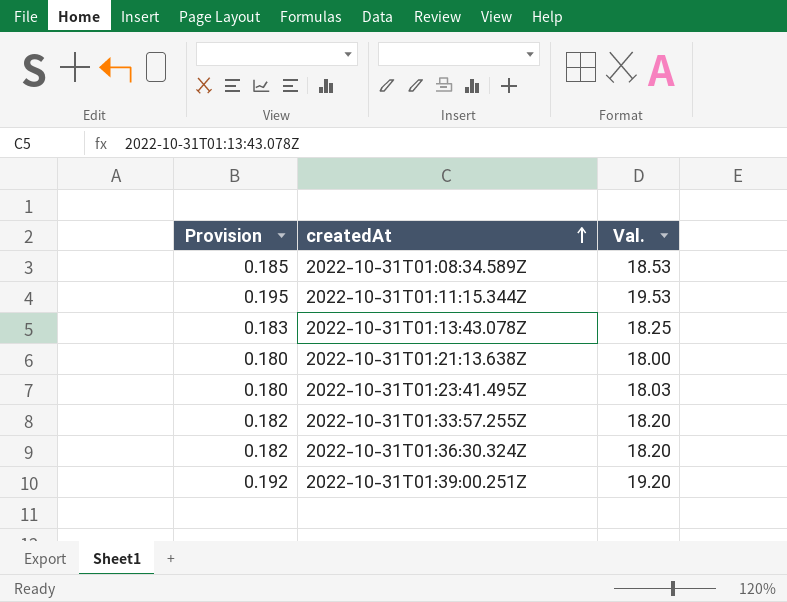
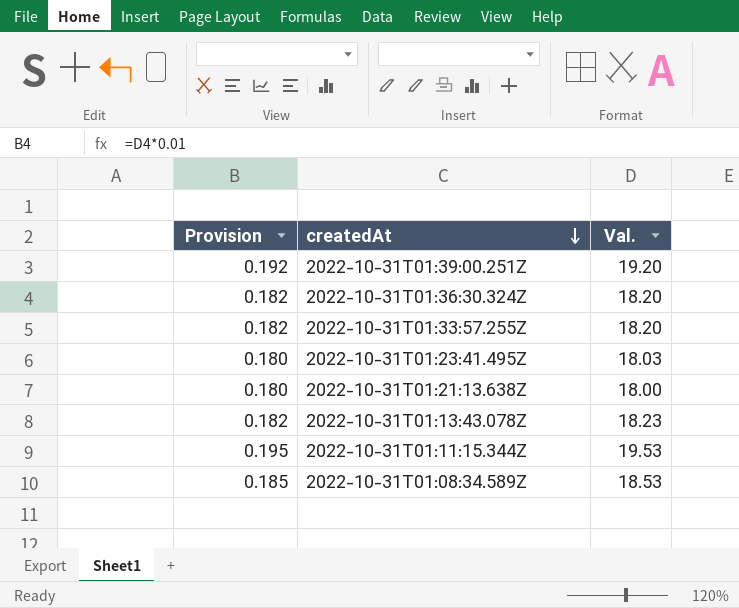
row order: createdAt ascending -> createdAt descending
2022-10-31T01:13:43.078Z | Provision: 0.183 -> 0.182
2022-10-31T01:13:43.078Z | Val.: 18.25 -> 18.23

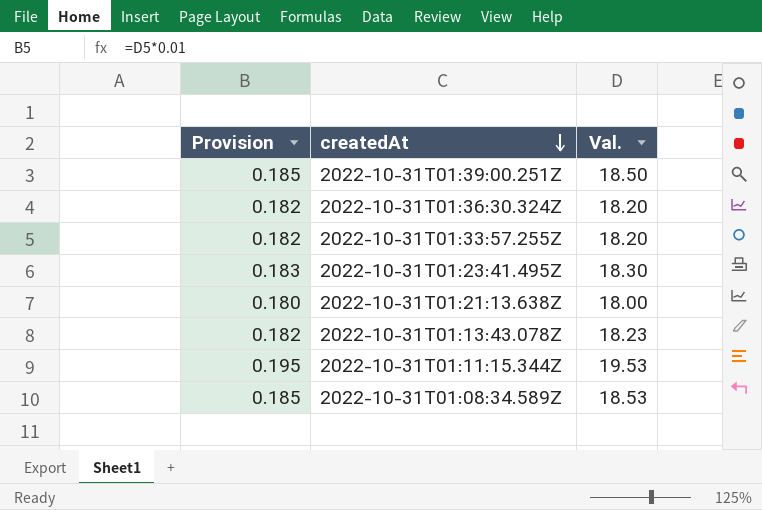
2022-10-31T01:39:00.251Z | Provision: 0.192 -> 0.185
2022-10-31T01:39:00.251Z | Val.: 19.20 -> 18.50
2022-10-31T01:23:41.495Z | Provision: 0.180 -> 0.183
2022-10-31T01:23:41.495Z | Val.: 18.03 -> 18.30

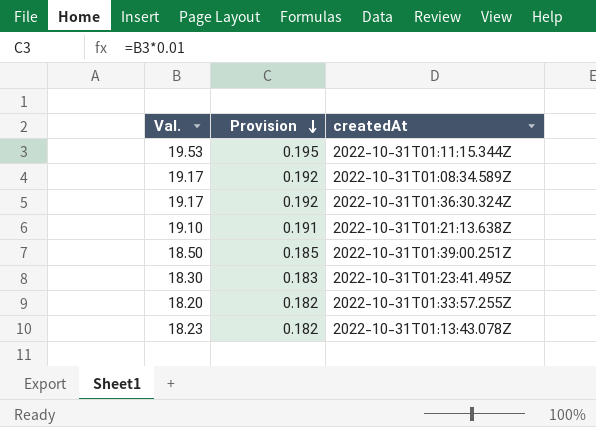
row order: createdAt descending -> Provision descending
column Val. | position: 3 -> 1
2022-10-31T01:08:34.589Z | Val.: 18.53 -> 19.17
2022-10-31T01:08:34.589Z | Provision: 0.185 -> 0.192
2022-10-31T01:36:30.324Z | Val.: 18.20 -> 19.17
2022-10-31T01:36:30.324Z | Provision: 0.182 -> 0.192
2022-10-31T01:21:13.638Z | Val.: 18.00 -> 19.10
2022-10-31T01:21:13.638Z | Provision: 0.180 -> 0.191

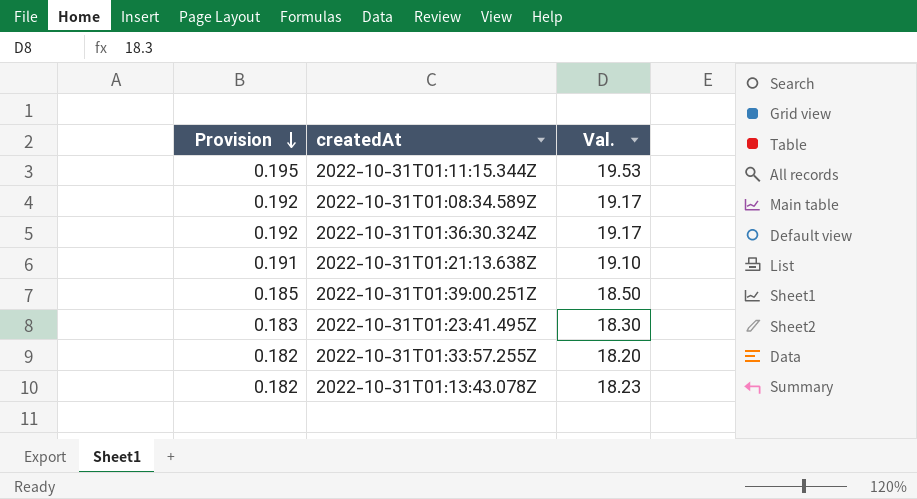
column Val. | position: 1 -> 3

